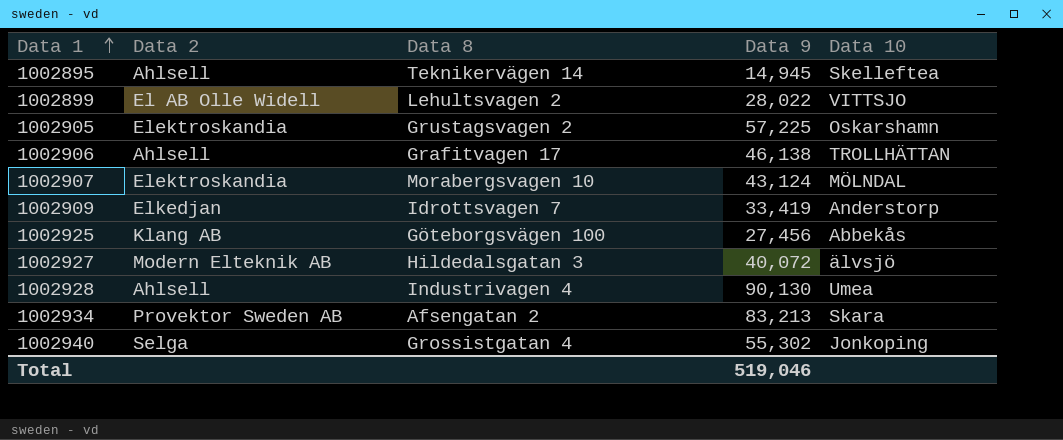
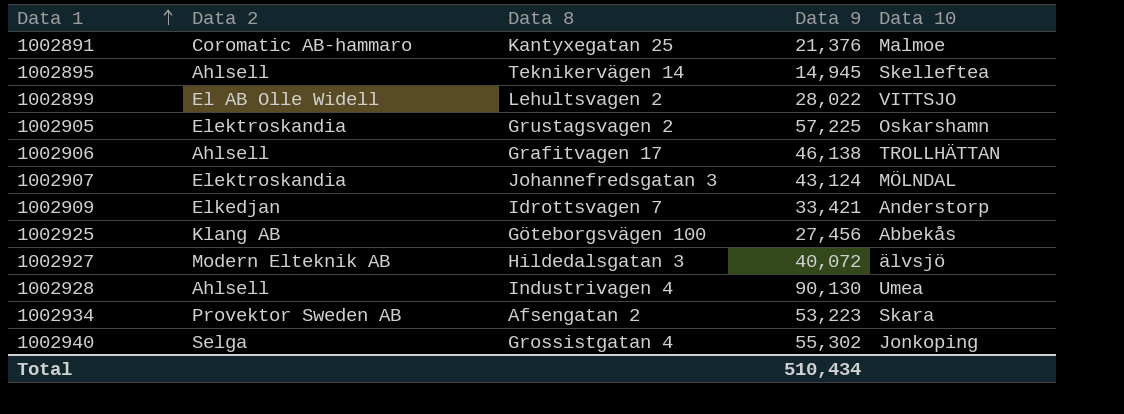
row 1002891: none -> Coromatic AB-hammaro | Kantyxegatan 25 | 21,376 | Malmoe
1002907 | Data 8: Morabergsvagen 10 -> Johannefredsgatan 3
1002909 | Data 9: 33,419 -> 33,421
1002934 | Data 9: 83,213 -> 53,223
Total | Data 9: 519,046 -> 510,434

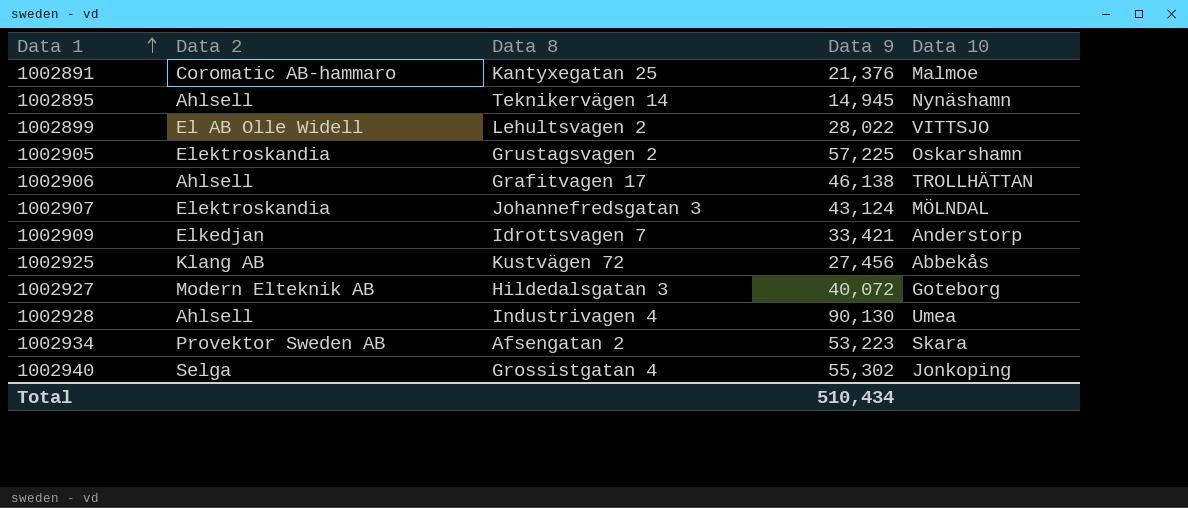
1002895 | Data 10: Skelleftea -> Nynäshamn
1002925 | Data 8: Göteborgsvägen 100 -> Kustvägen 72
1002927 | Data 10: älvsjö -> Goteborg

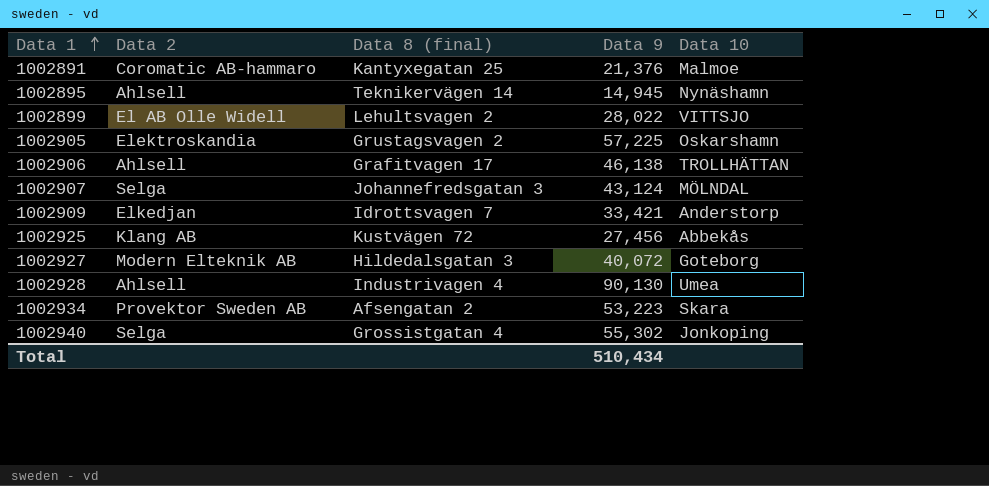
column name: Data 8 -> Data 8 (final)
1002907 | Data 2: Elektroskandia -> Selga

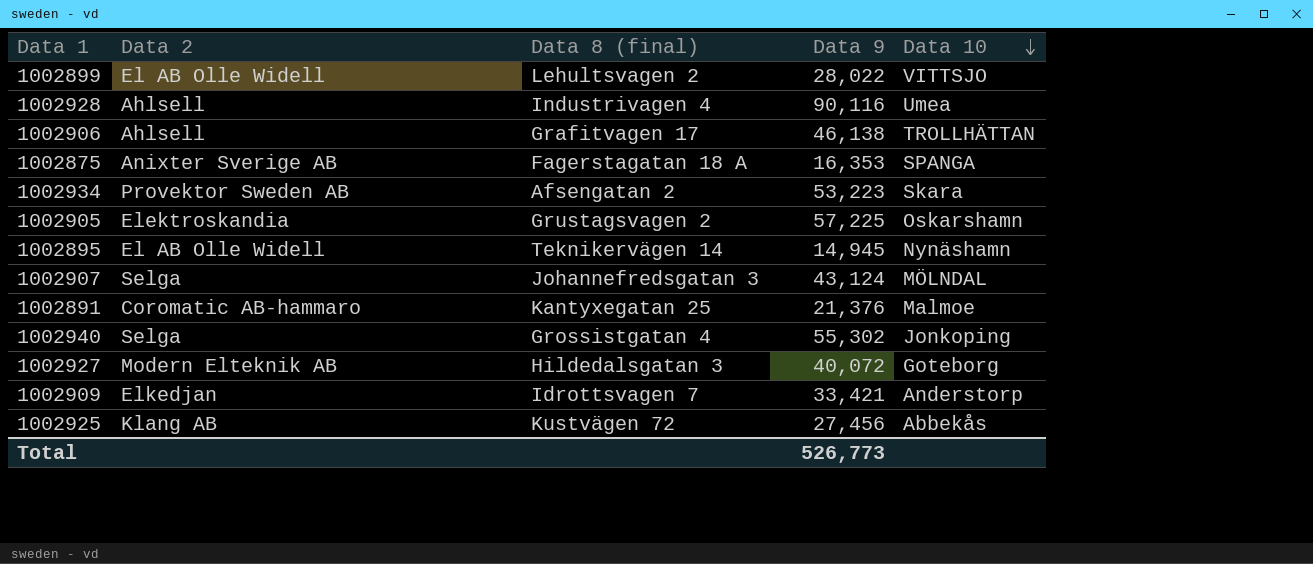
row order: Data 1 ascending -> Data 10 descending
1002928 | Data 9: 90,130 -> 90,116
row 1002875: none -> Anixter Sverige AB | Fagerstagatan 18 A | 16,353 | SPANGA
1002895 | Data 2: Ahlsell -> El AB Olle Widell
Total | Data 9: 510,434 -> 526,773

